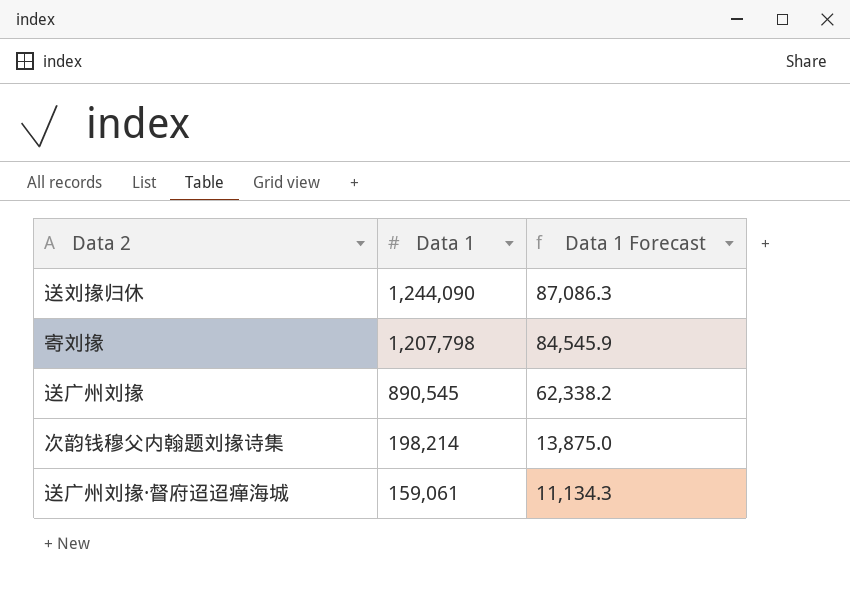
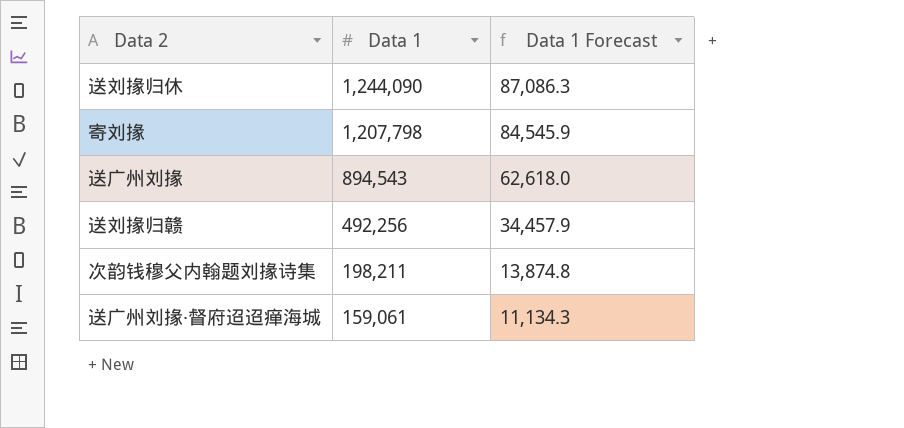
送广州刘掾 | Data 1: 890,545 -> 894,543
送广州刘掾 | Data 1 Forecast: 62,338.2 -> 62,618.0
row 送刘掾归赣: none -> 492,256 | 34,457.9
次韵钱穆父内翰题刘掾诗集 | Data 1: 198,214 -> 198,211
次韵钱穆父内翰题刘掾诗集 | Data 1 Forecast: 13,875.0 -> 13,874.8

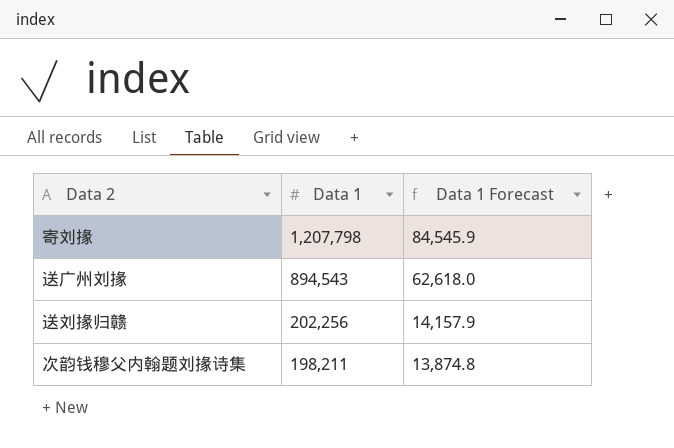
row 送刘掾归休: 1,244,090 | 87,086.3 -> none
row 送广州刘掾·督府迢迢瘅海城: 159,061 | 11,134.3 -> none
送刘掾归赣 | Data 1: 492,256 -> 202,256
送刘掾归赣 | Data 1 Forecast: 34,457.9 -> 14,157.9

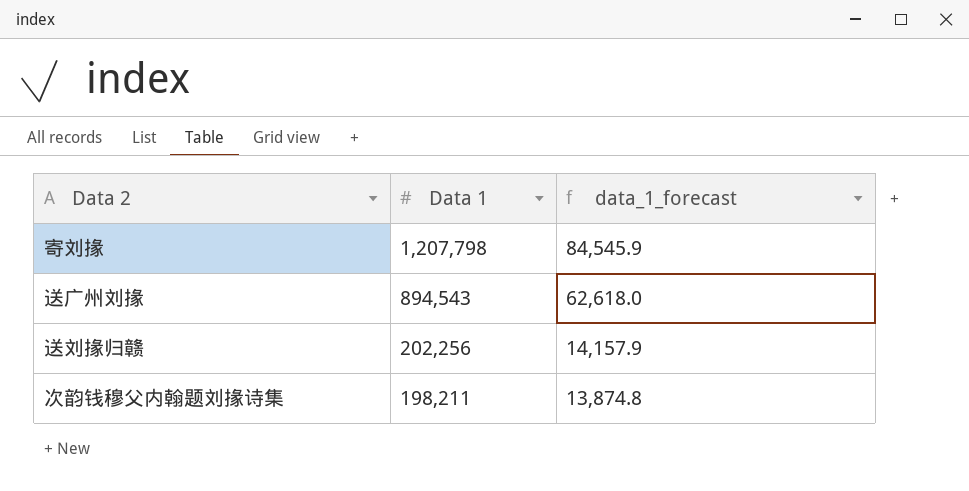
column name: Data 1 Forecast -> data_1_forecast

